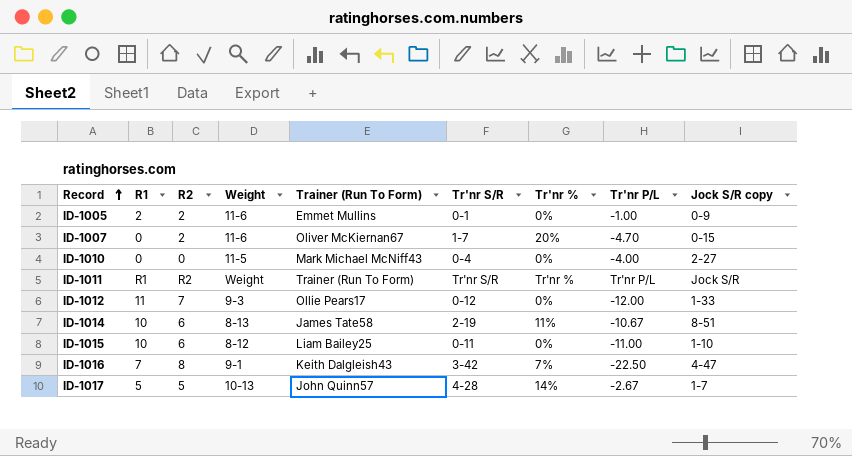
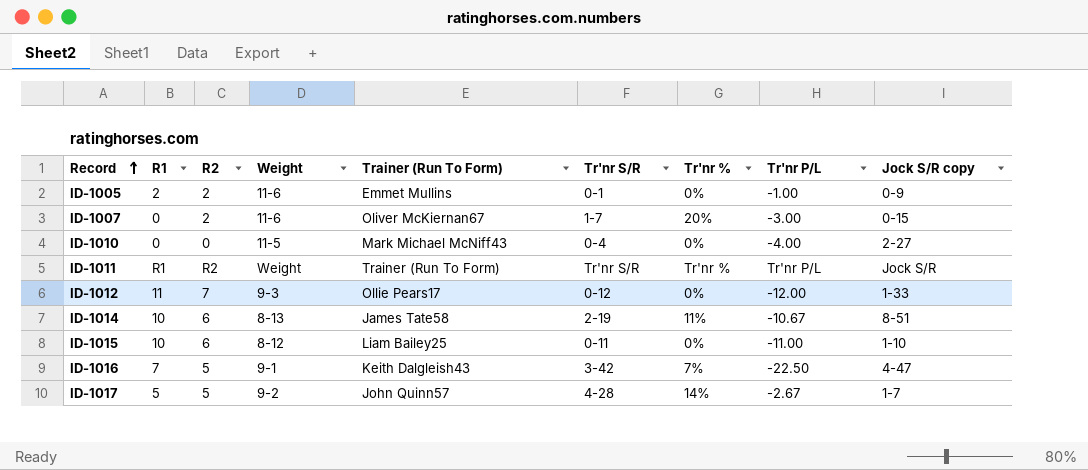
ID-1007 | Tr'nr P/L: -4.70 -> -3.00
ID-1016 | R2: 8 -> 5
ID-1017 | Weight: 10-13 -> 9-2

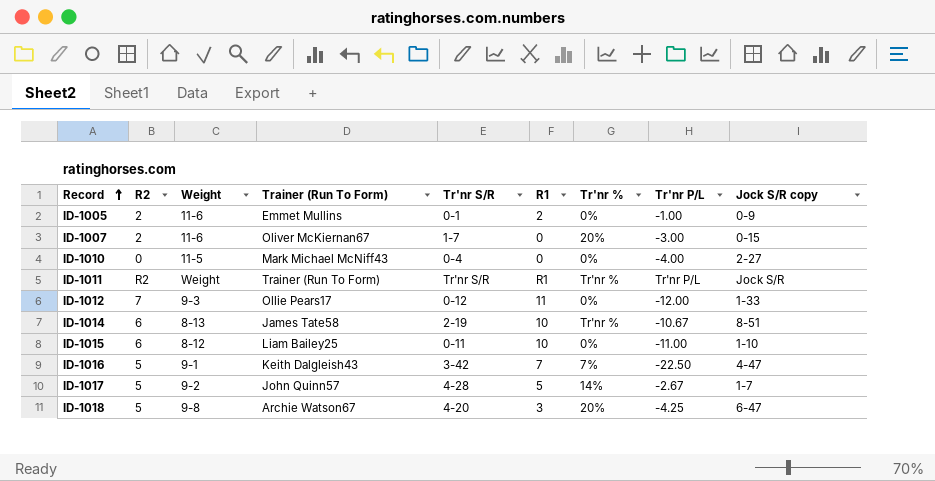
column R1 | position: 2 -> 6
ID-1014 | Tr'nr %: 11% -> Tr'nr %
row ID-1018: none -> 5 | 9-8 | Archie Watson67 | 4-20 | 3 | 20% | -4.25 | 6-47

